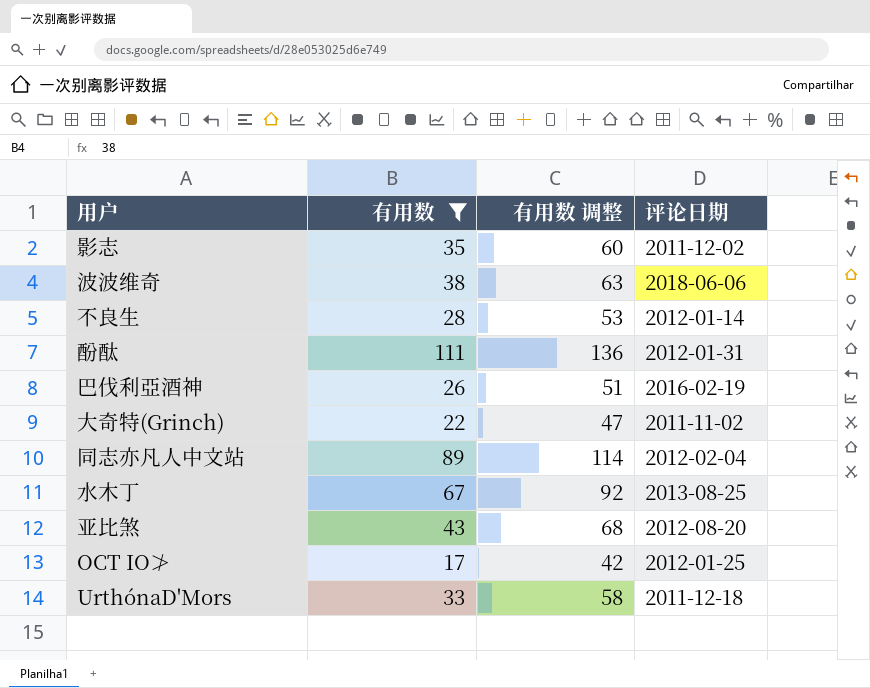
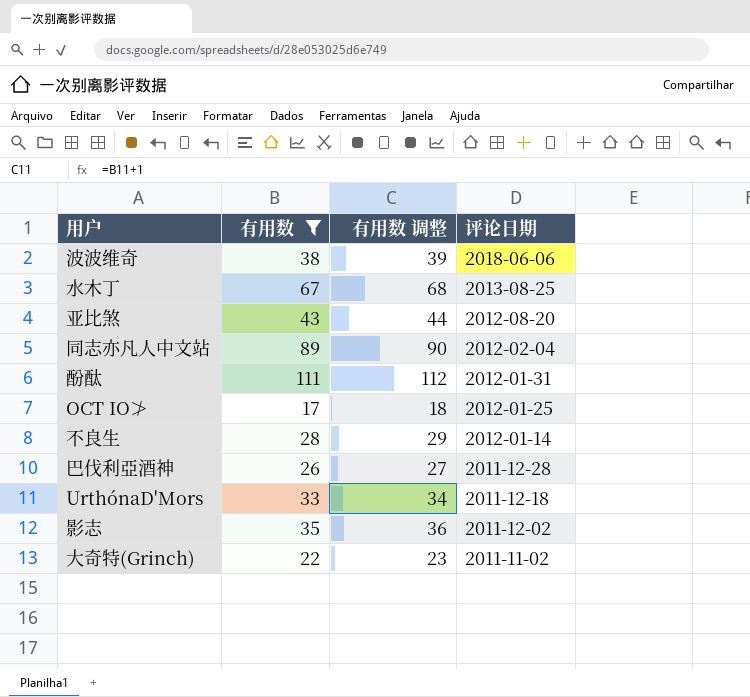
row order: none -> 评论日期 descending
column 有用数 调整 | formula: [有用数] + 25 -> [有用数] + 1
巴伐利亞酒神 | 评论日期: 2016-02-19 -> 2011-12-28

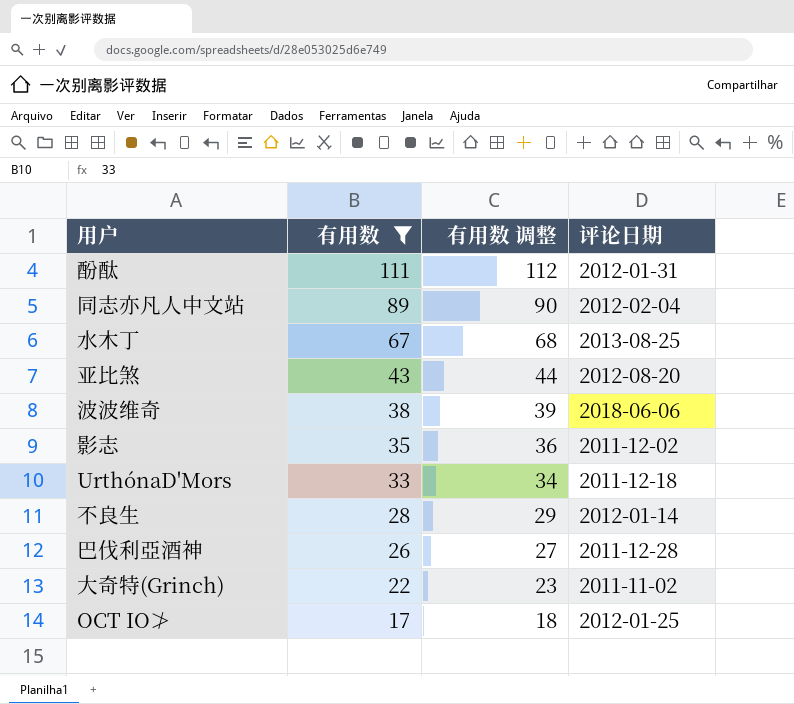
row order: 评论日期 descending -> 有用数 descending

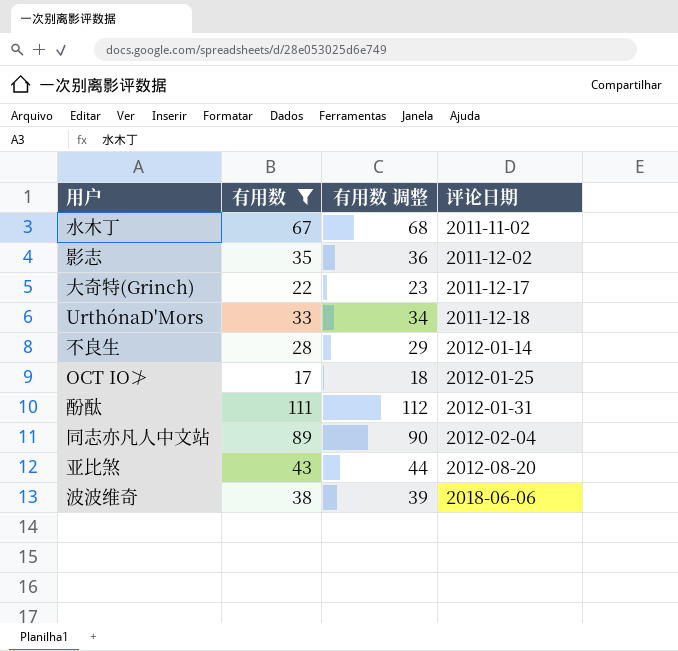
row order: 有用数 descending -> 评论日期 ascending
row 巴伐利亞酒神: 26 | 27 | 2011-12-28 -> none
水木丁 | 评论日期: 2013-08-25 -> 2011-11-02
大奇特(Grinch) | 评论日期: 2011-11-02 -> 2011-12-17

